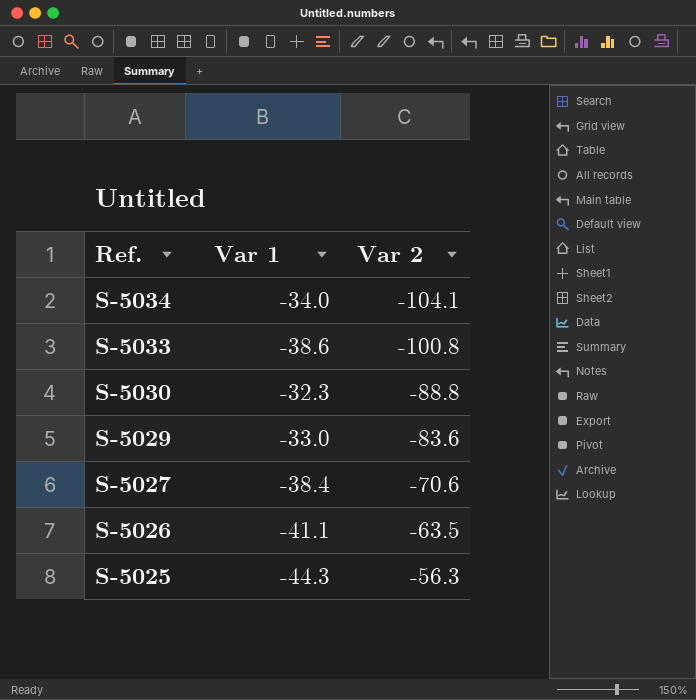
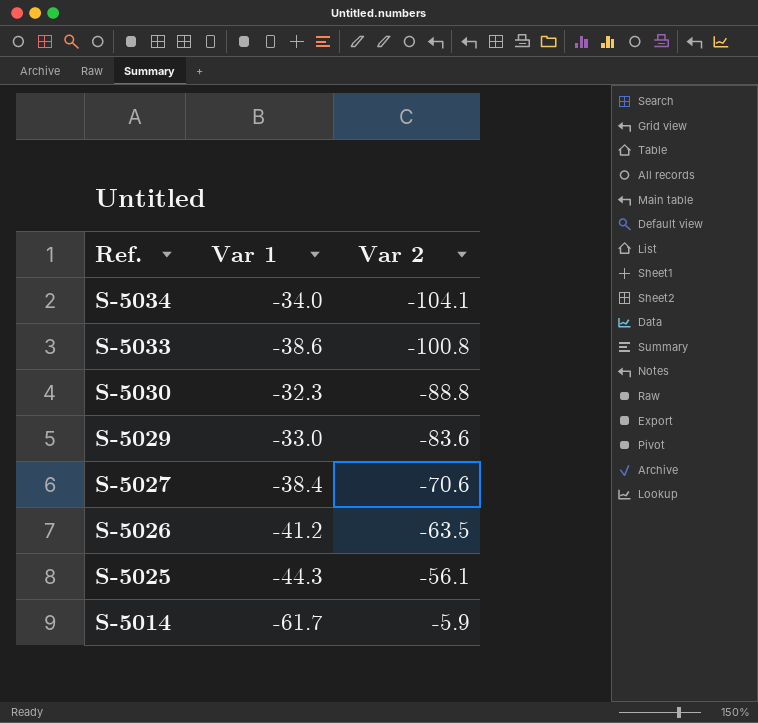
S-5026 | Var 1: -41.1 -> -41.2
S-5025 | Var 2: -56.3 -> -56.1
row S-5014: none -> -61.7 | -5.9

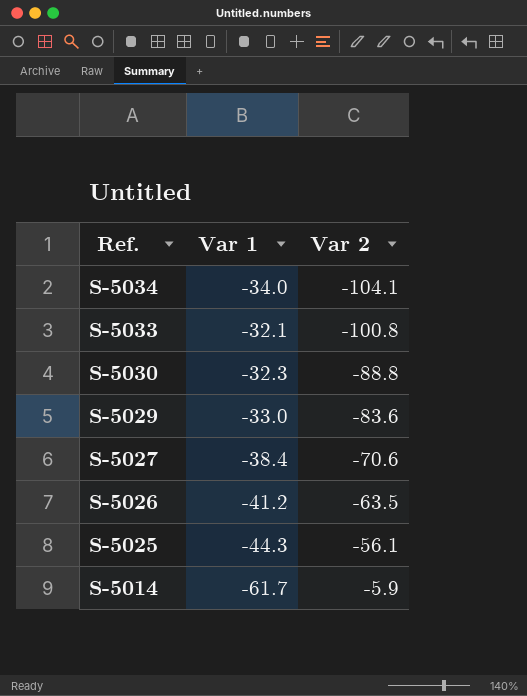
S-5033 | Var 1: -38.6 -> -32.1

